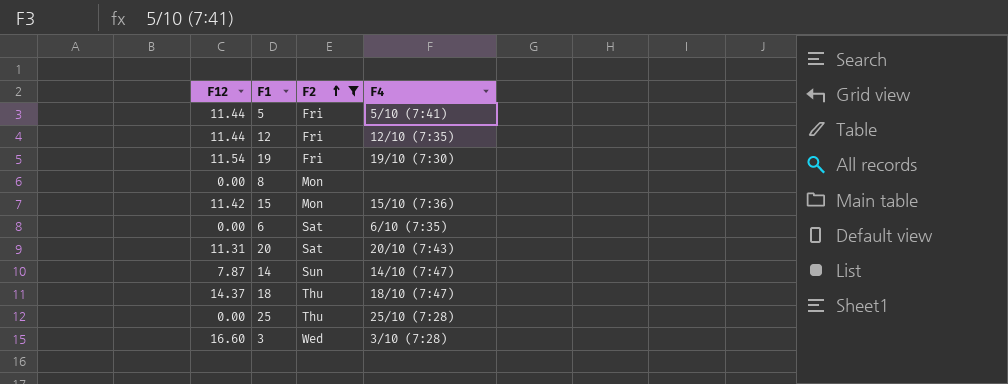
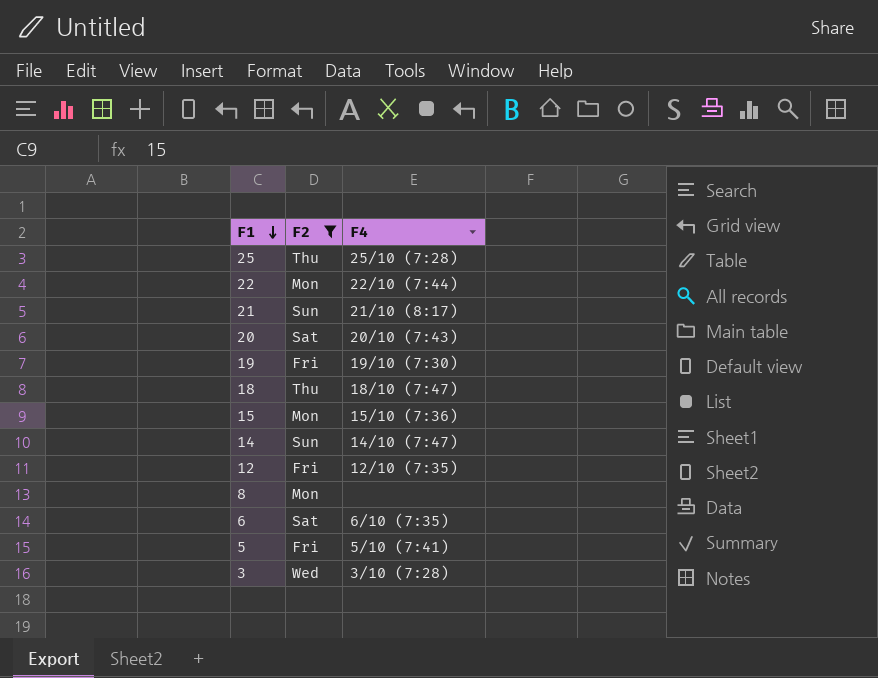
row order: F2 ascending -> F1 descending
column F12 | position: 1 -> none
row 22: none -> Mon | 22/10 (7:44)
row 21: none -> Sun | 21/10 (8:17)

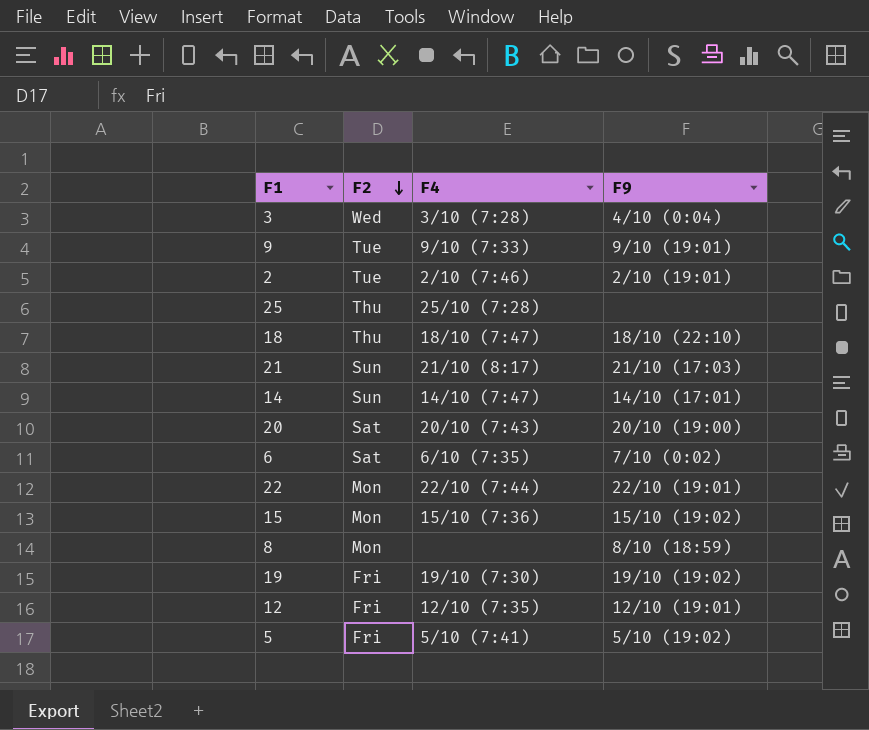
filter: F2 != Tue -> none
row order: F1 descending -> F2 descending
column F9 | position: none -> 4

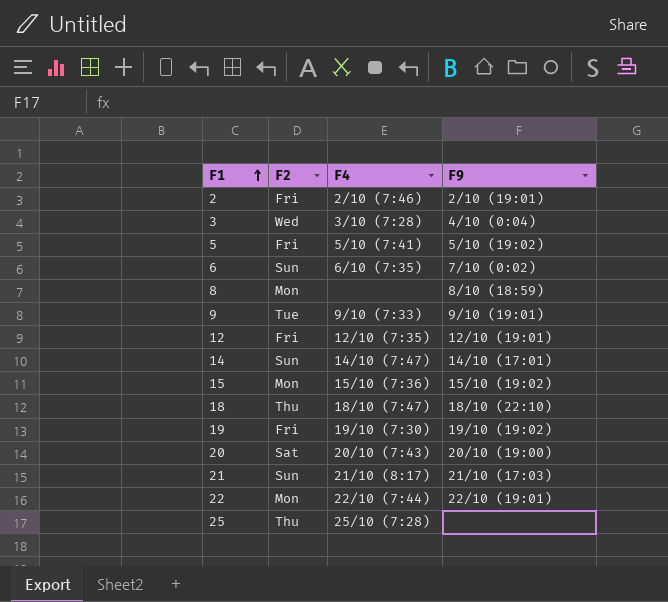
row order: F2 descending -> F1 ascending
2 | F2: Tue -> Fri
6 | F2: Sat -> Sun

